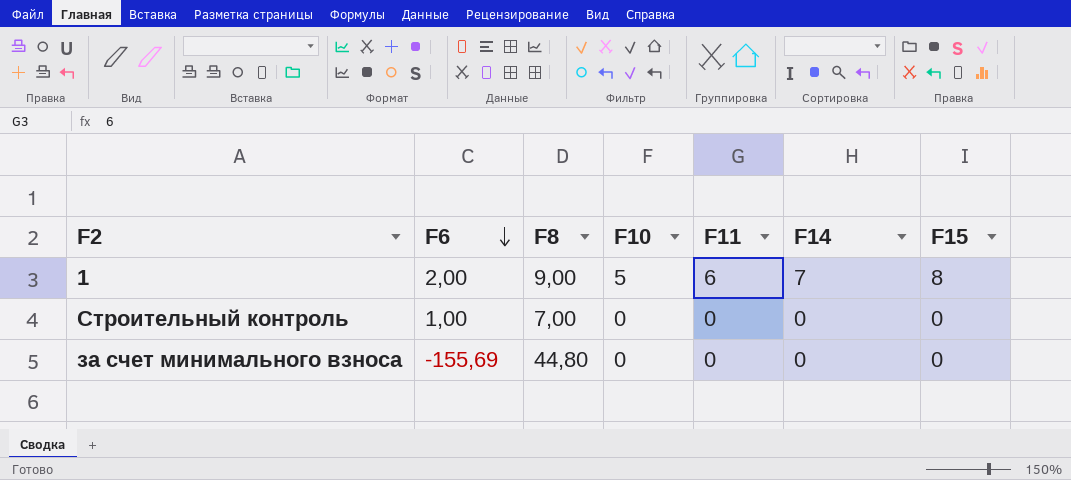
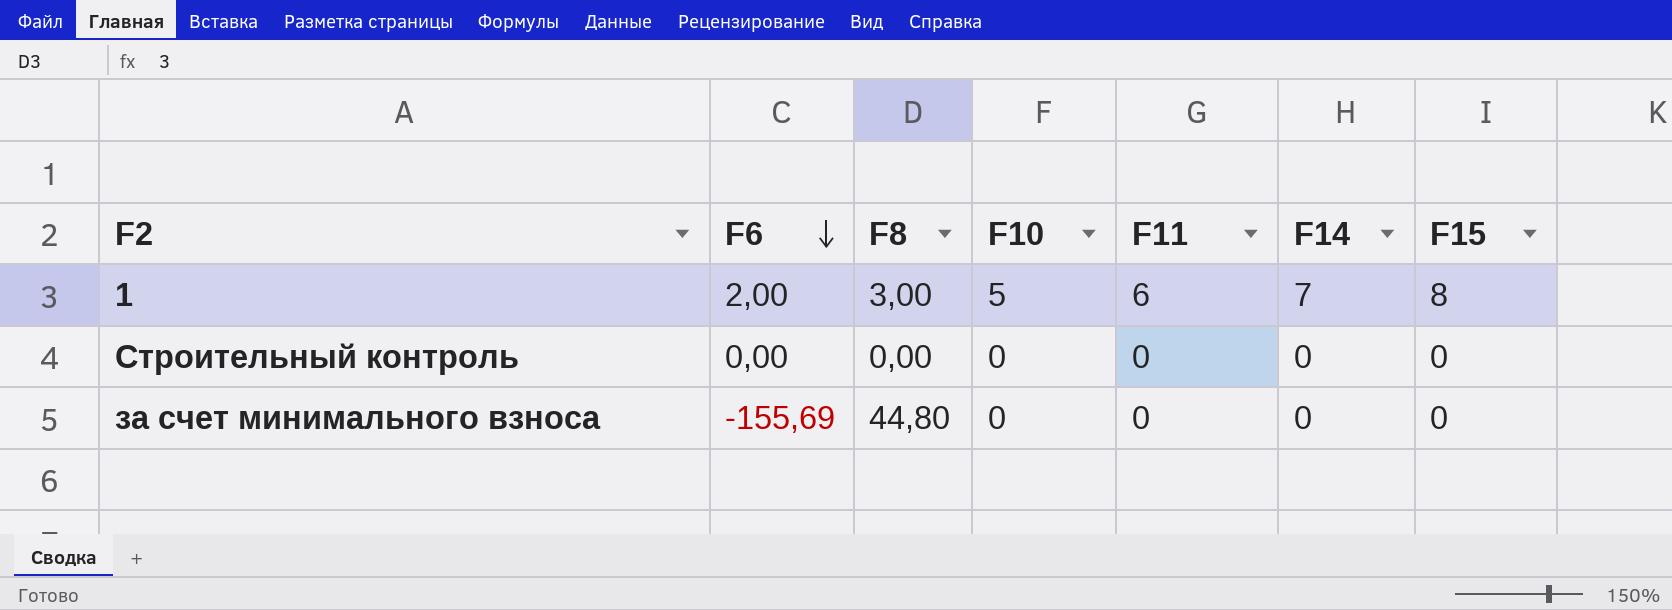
1 | F8: 9,00 -> 3,00
Строительный контроль | F6: 1,00 -> 0,00
Строительный контроль | F8: 7,00 -> 0,00

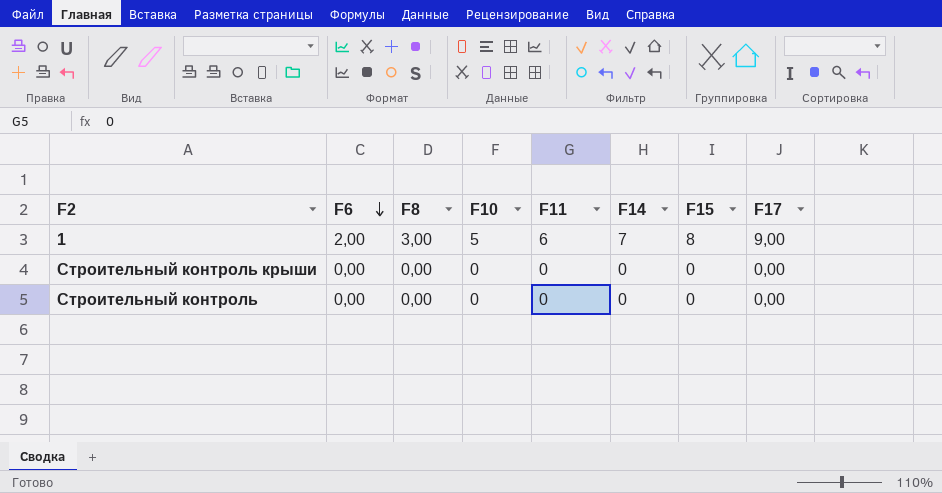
column F17 | position: none -> 8
row за счет минимального взноса: -155,69 | 44,80 | 0 | 0 | 0 | 0 -> none
row Строительный контроль крыши: none -> 0,00 | 0,00 | 0 | 0 | 0 | 0 | 0,00

